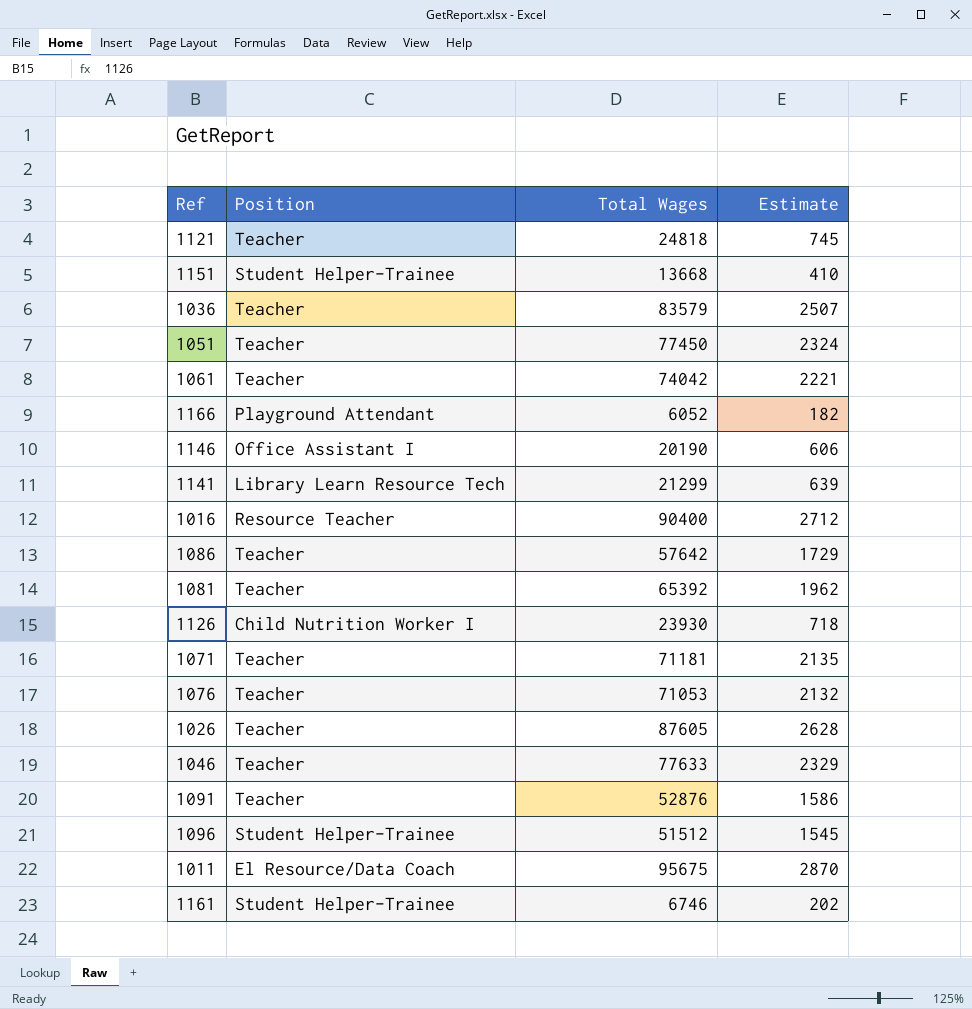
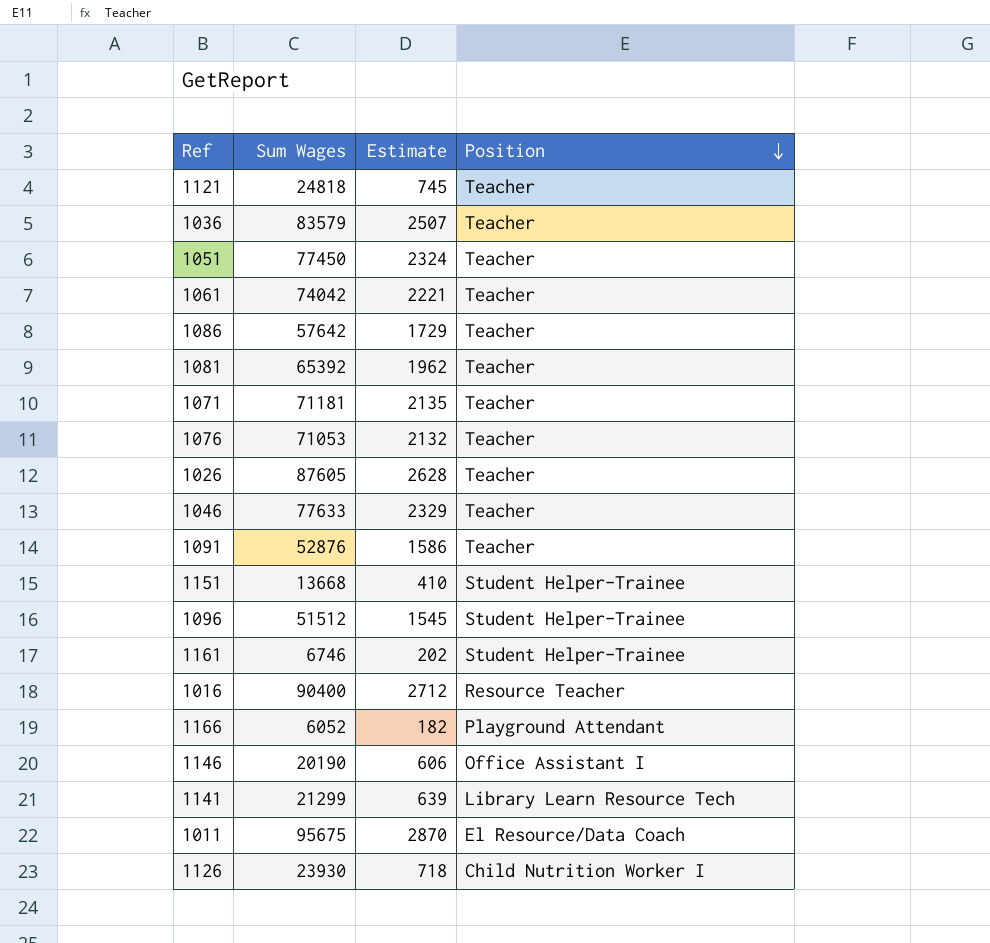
row order: none -> Position descending
column name: Total Wages -> Sum Wages
column Position | position: 2 -> 4

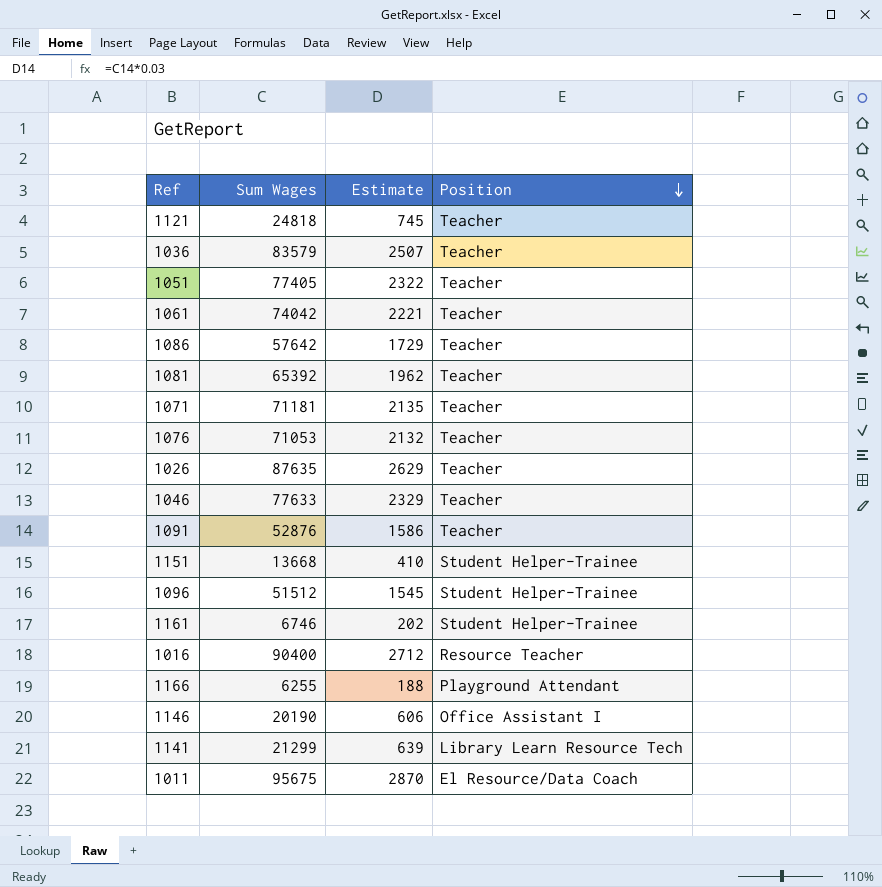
row 1126: 23930 | 718 | Child Nutrition Worker I -> none
1051 | Sum Wages: 77450 -> 77405
1051 | Estimate: 2324 -> 2322
1026 | Sum Wages: 87605 -> 87635
1026 | Estimate: 2628 -> 2629
1166 | Sum Wages: 6052 -> 6255
1166 | Estimate: 182 -> 188

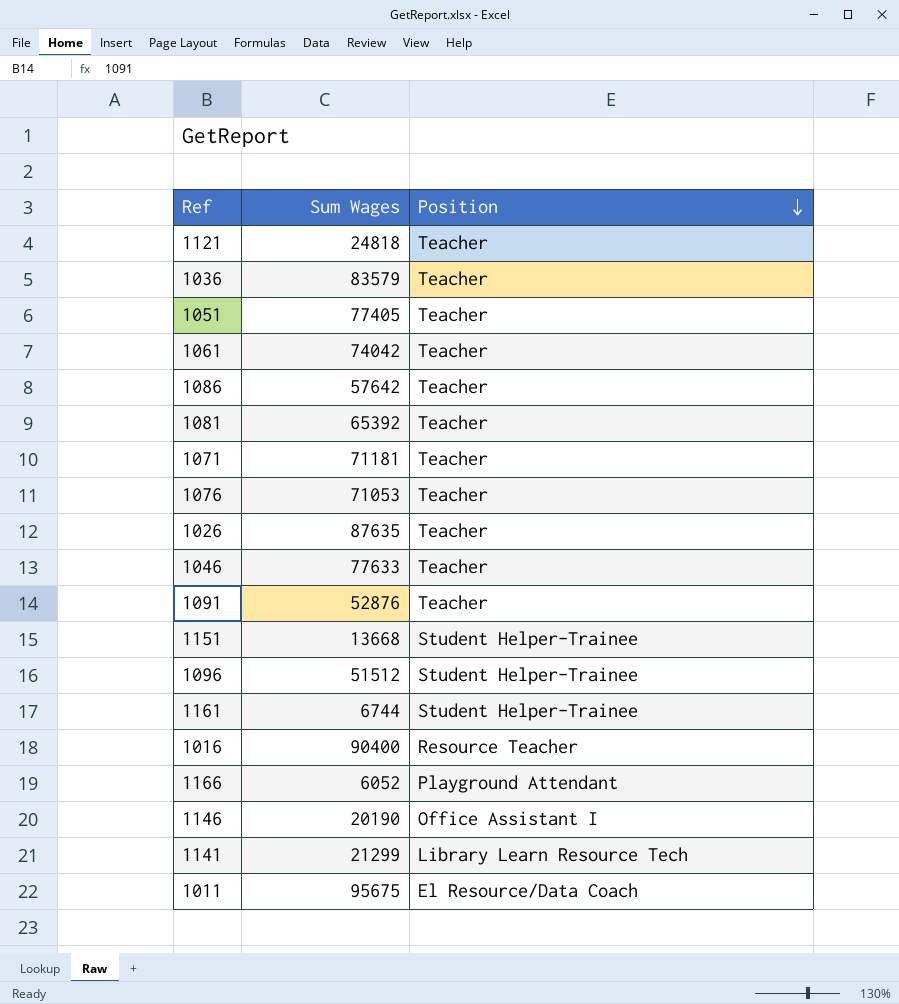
column Estimate | formula: [Sum Wages] * 0.03 -> none
1161 | Sum Wages: 6746 -> 6744
1166 | Sum Wages: 6255 -> 6052

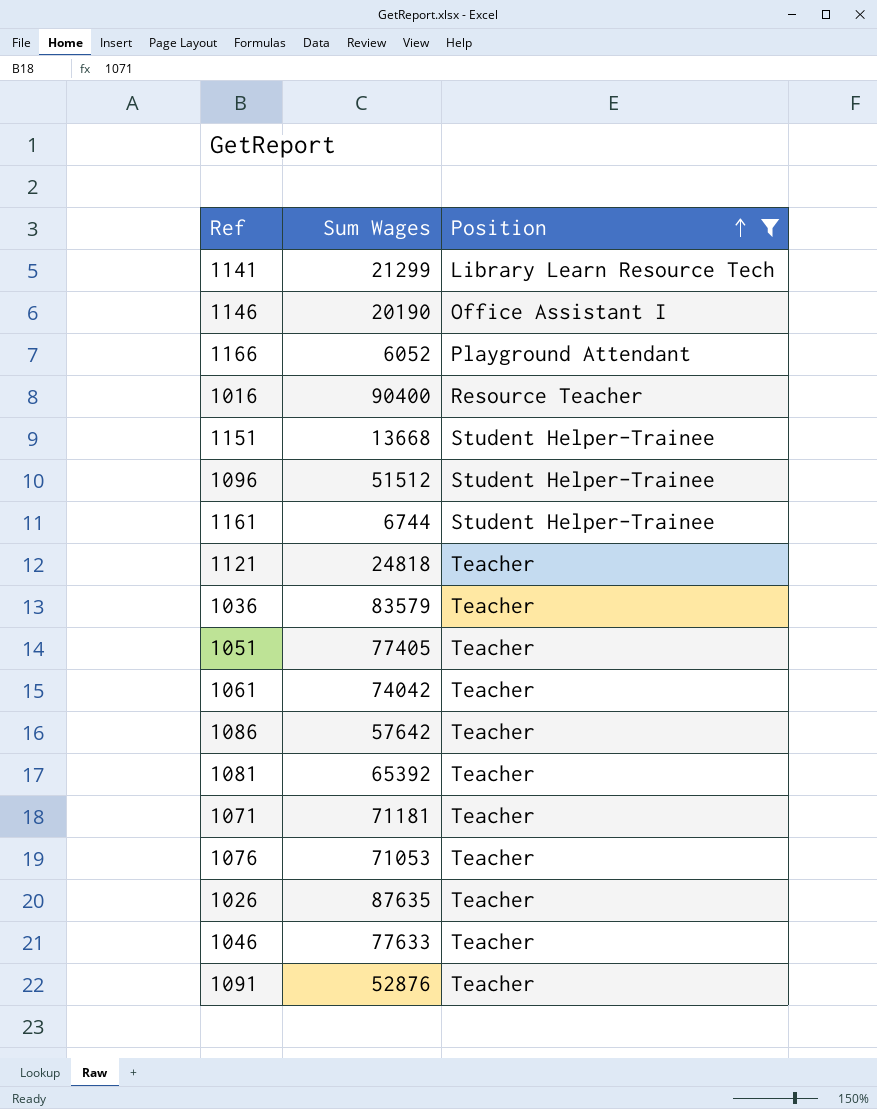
filter: none -> Position != El Resource/Data Coach
row order: Position descending -> Position ascending

